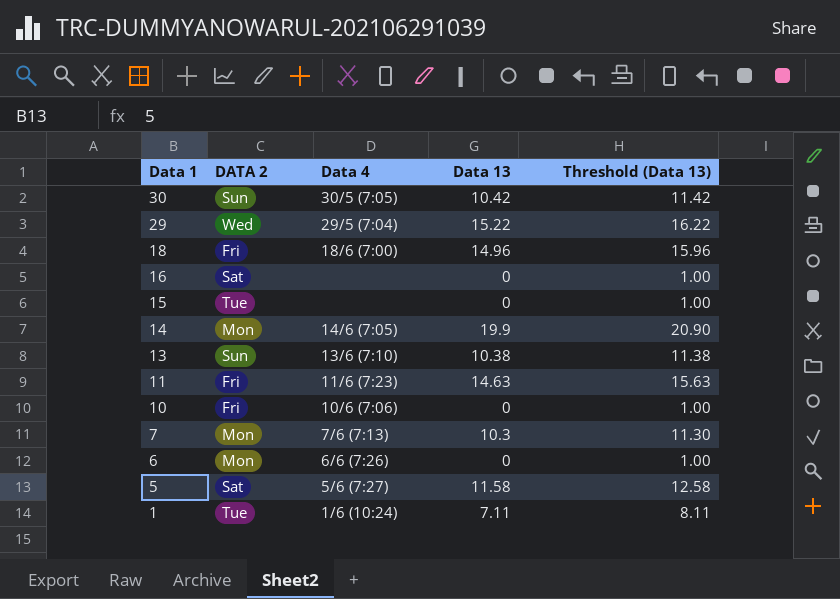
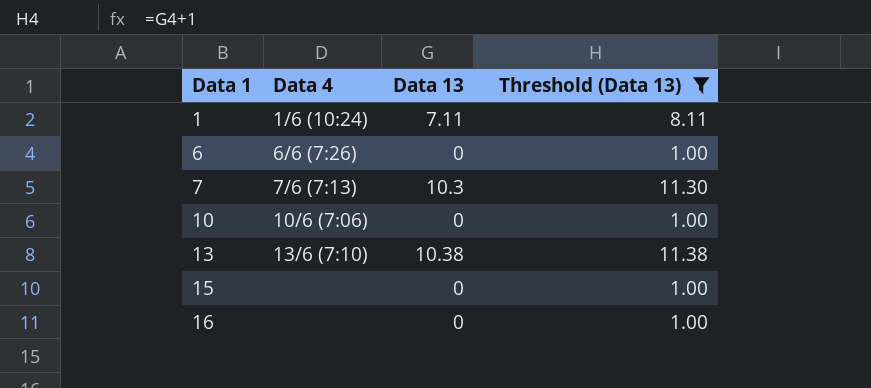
filter: none -> Threshold (Data 13) <= 11.38
row order: Data 1 descending -> Data 1 ascending
column DATA 2 | position: 2 -> none

